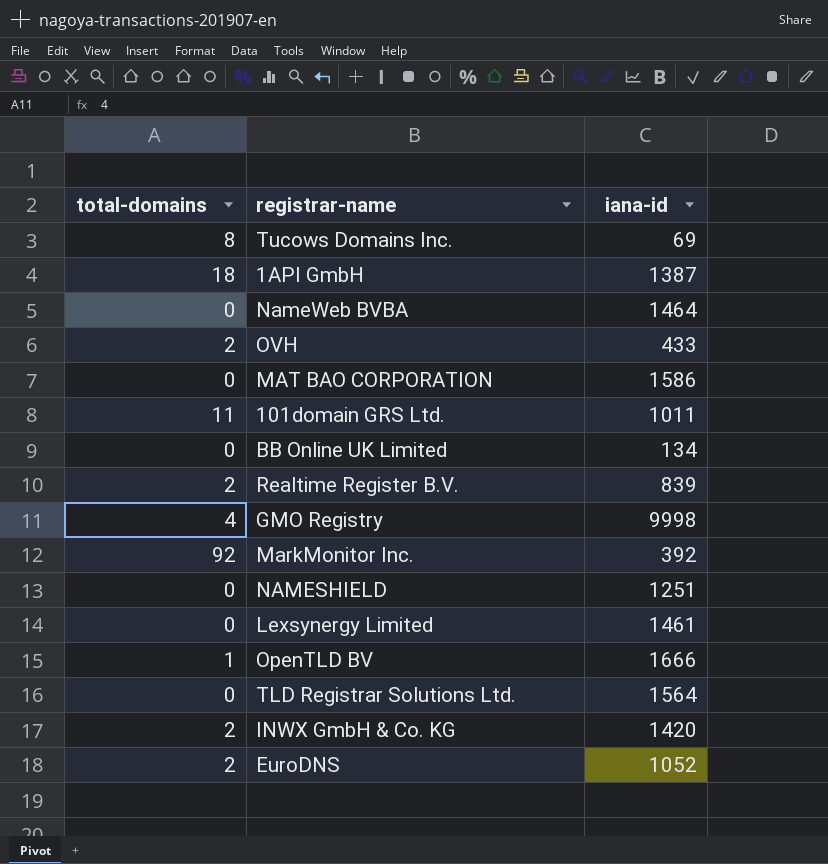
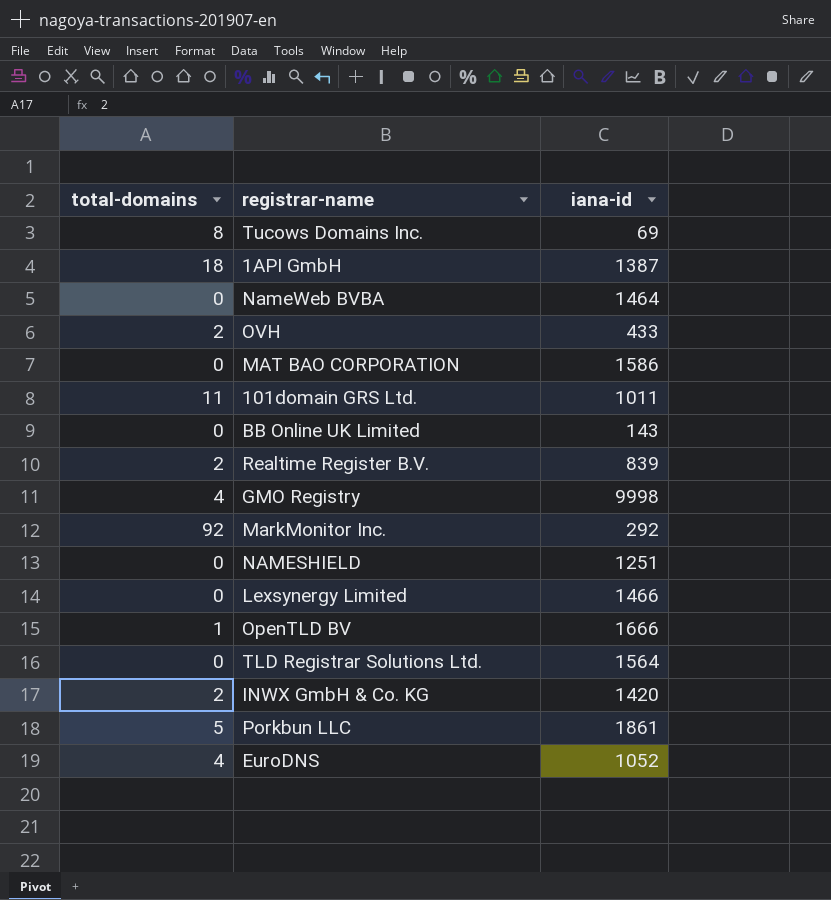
BB Online UK Limited | iana-id: 134 -> 143
MarkMonitor Inc. | iana-id: 392 -> 292
Lexsynergy Limited | iana-id: 1461 -> 1466
row Porkbun LLC: none -> 5 | 1861
EuroDNS | total-domains: 2 -> 4

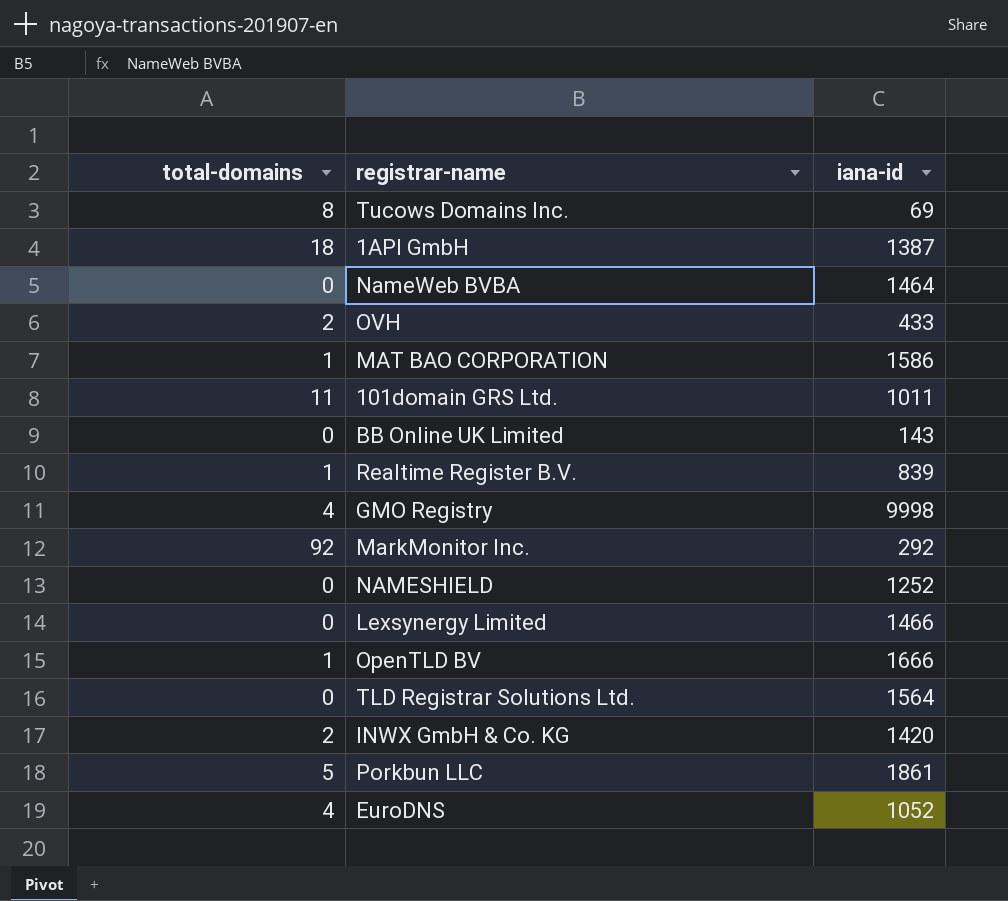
MAT BAO CORPORATION | total-domains: 0 -> 1
Realtime Register B.V. | total-domains: 2 -> 1
NAMESHIELD | iana-id: 1251 -> 1252

